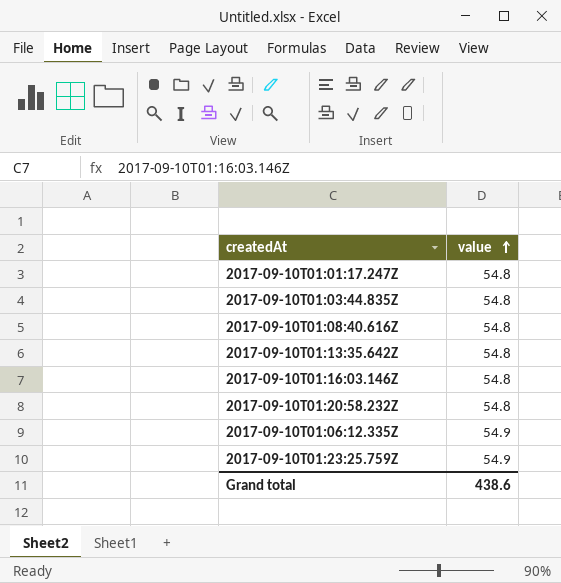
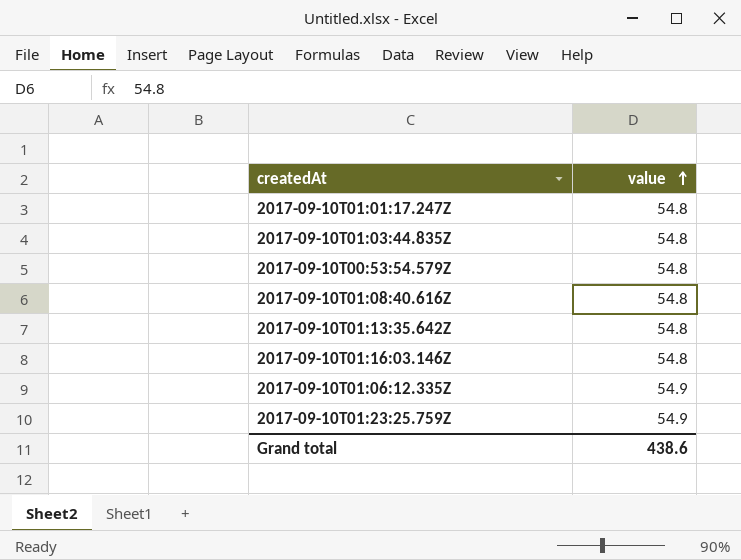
row 2017-09-10T01:20:58.232Z: 54.8 -> none
row 2017-09-10T00:53:54.579Z: none -> 54.8

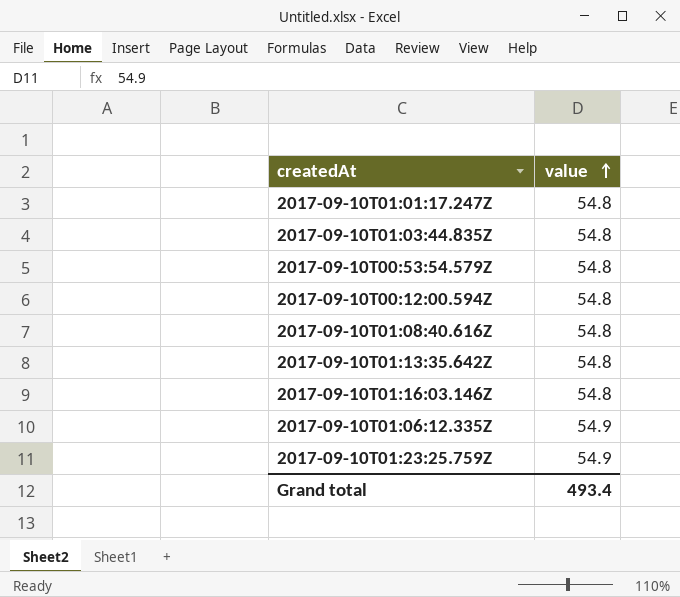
row 2017-09-10T00:12:00.594Z: none -> 54.8
Grand total | value: 438.6 -> 493.4

